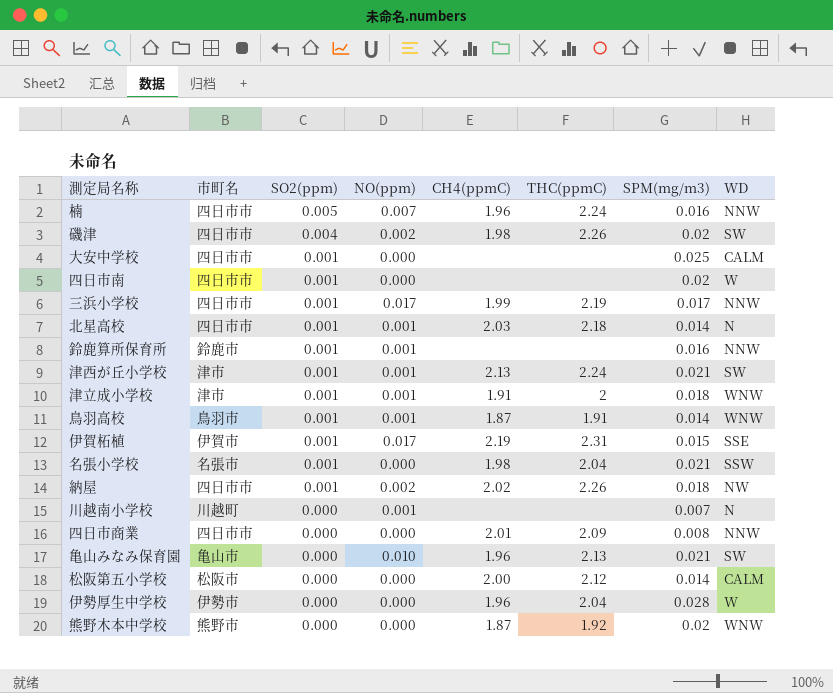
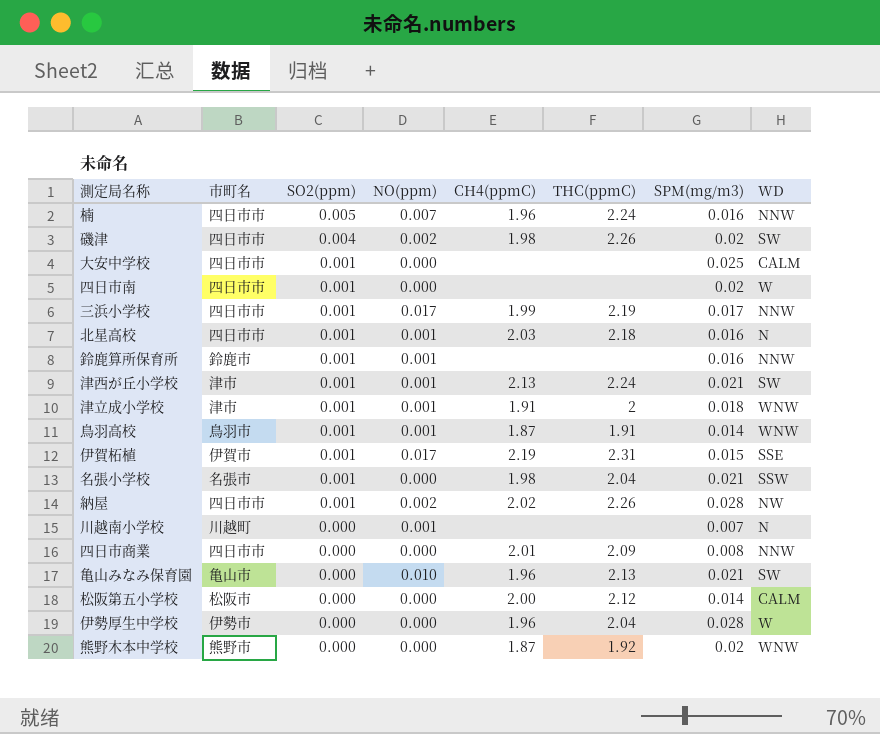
北星高校 | SPM(mg/m3): 0.014 -> 0.016
納屋 | SPM(mg/m3): 0.018 -> 0.028

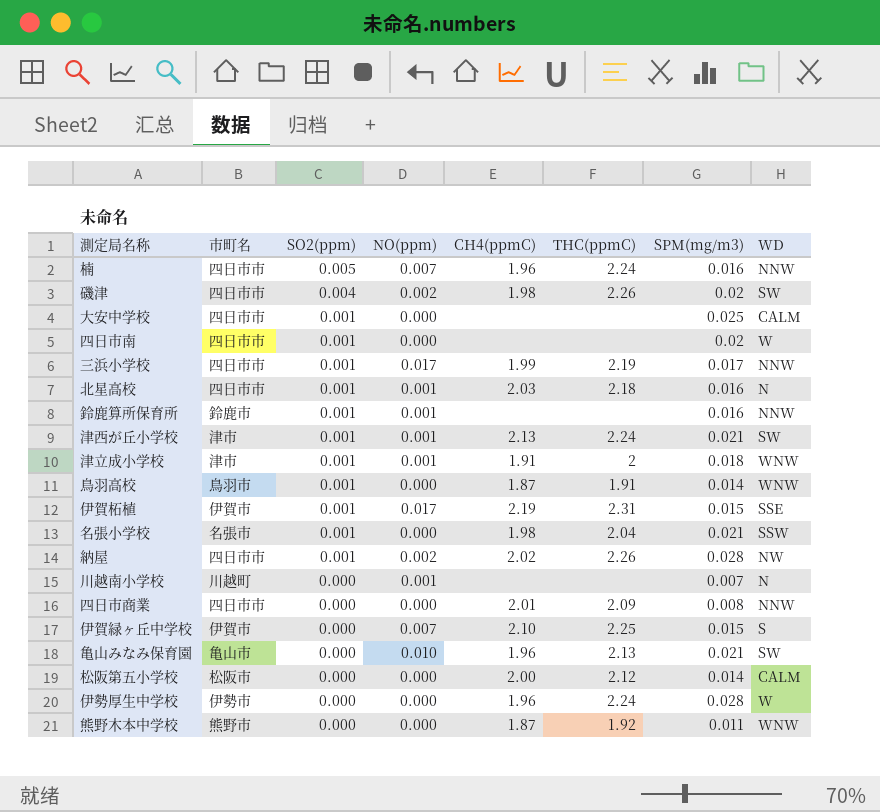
鳥羽高校 | NO(ppm): 0.001 -> 0.000
row 伊賀緑ヶ丘中学校: none -> 伊賀市 | 0.000 | 0.007 | 2.10 | 2.25 | 0.015 | S
伊勢厚生中学校 | THC(ppmC): 2.04 -> 2.24
熊野木本中学校 | SPM(mg/m3): 0.02 -> 0.011

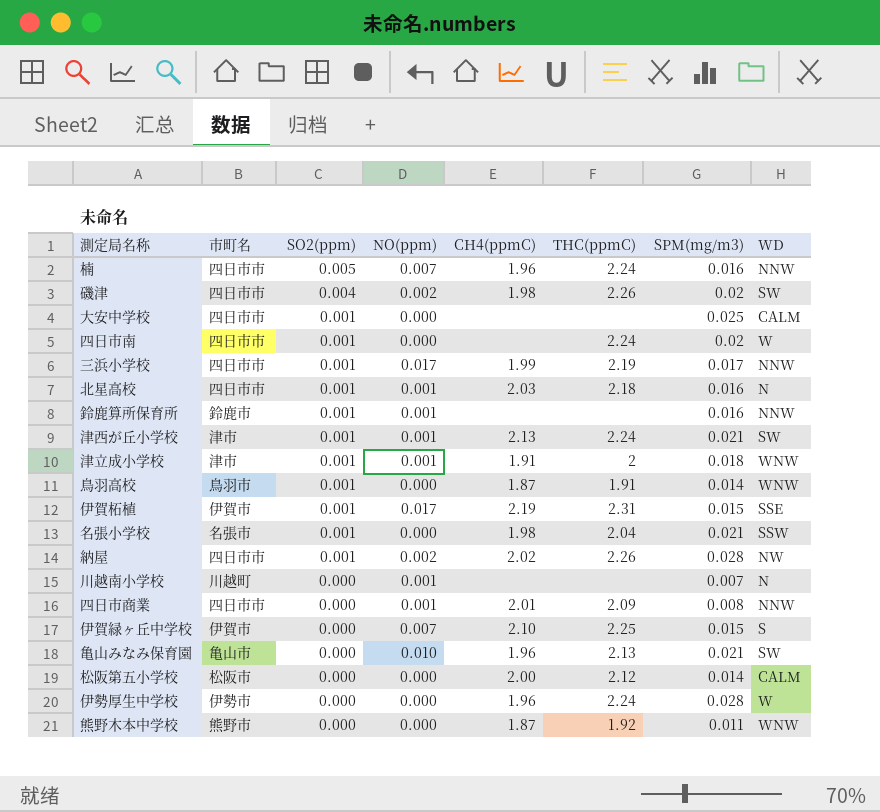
四日市南 | THC(ppmC): none -> 2.24
四日市商業 | NO(ppm): 0.000 -> 0.001

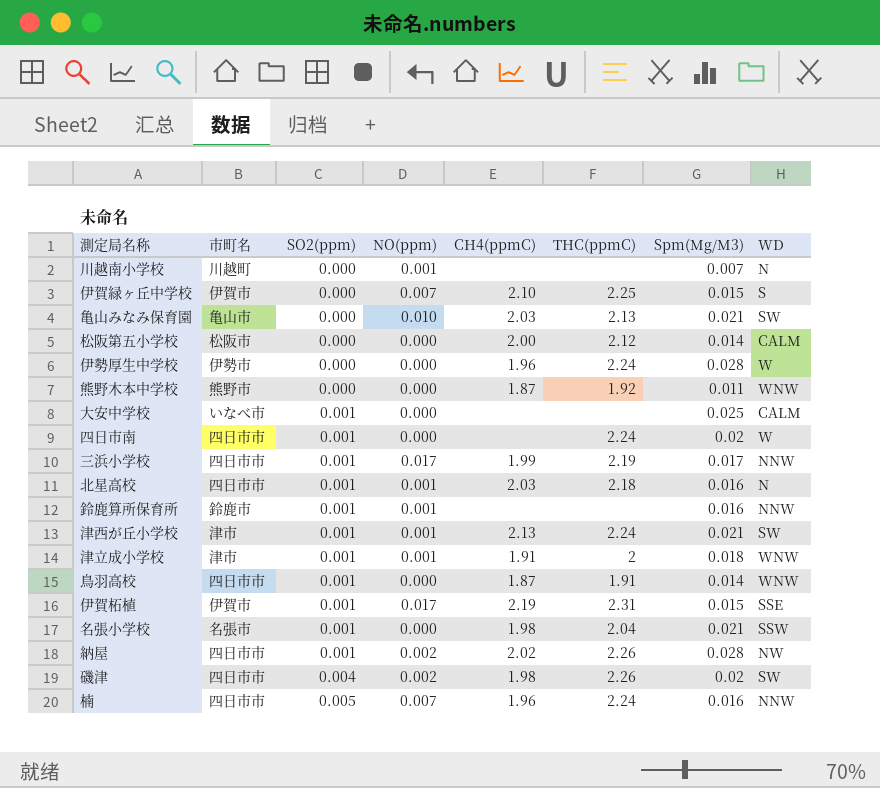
row order: SO2(ppm) descending -> SO2(ppm) ascending
column name: SPM(mg/m3) -> Spm(Mg/M3)
row 四日市商業: 四日市市 | 0.000 | 0.001 | 2.01 | 2.09 | 0.008 | NNW -> none
亀山みなみ保育園 | CH4(ppmC): 1.96 -> 2.03
大安中学校 | 市町名: 四日市市 -> いなべ市
鳥羽高校 | 市町名: 鳥羽市 -> 四日市市

